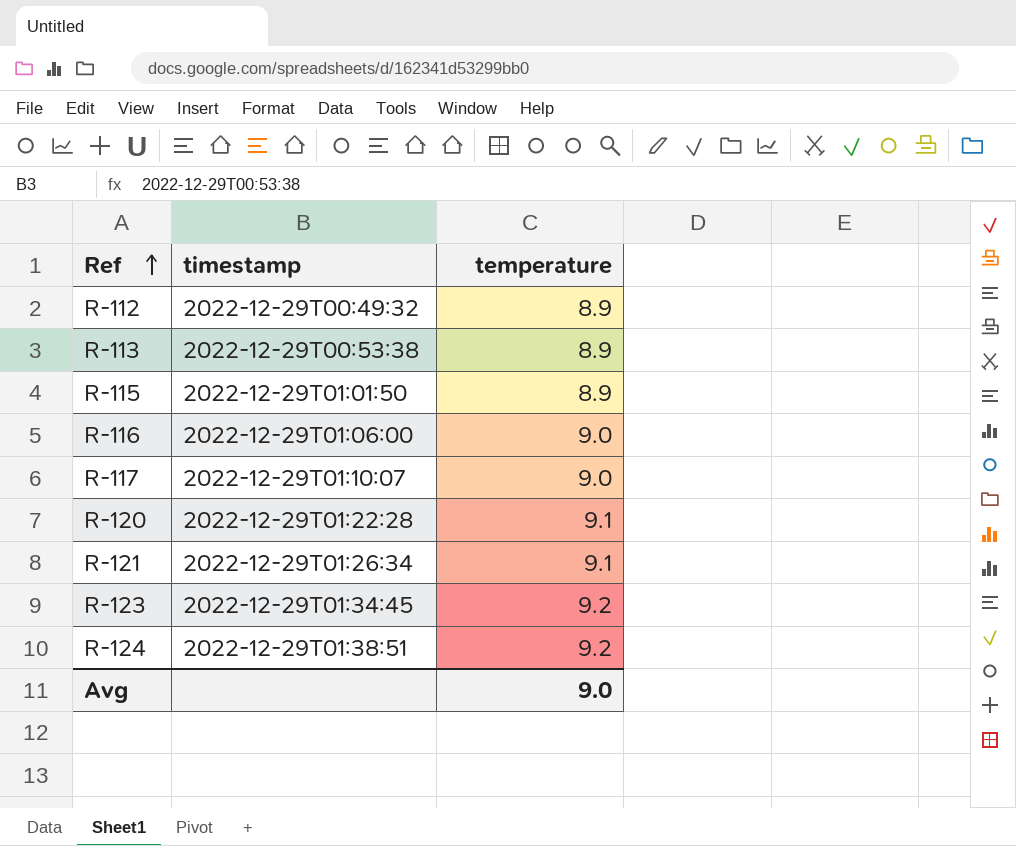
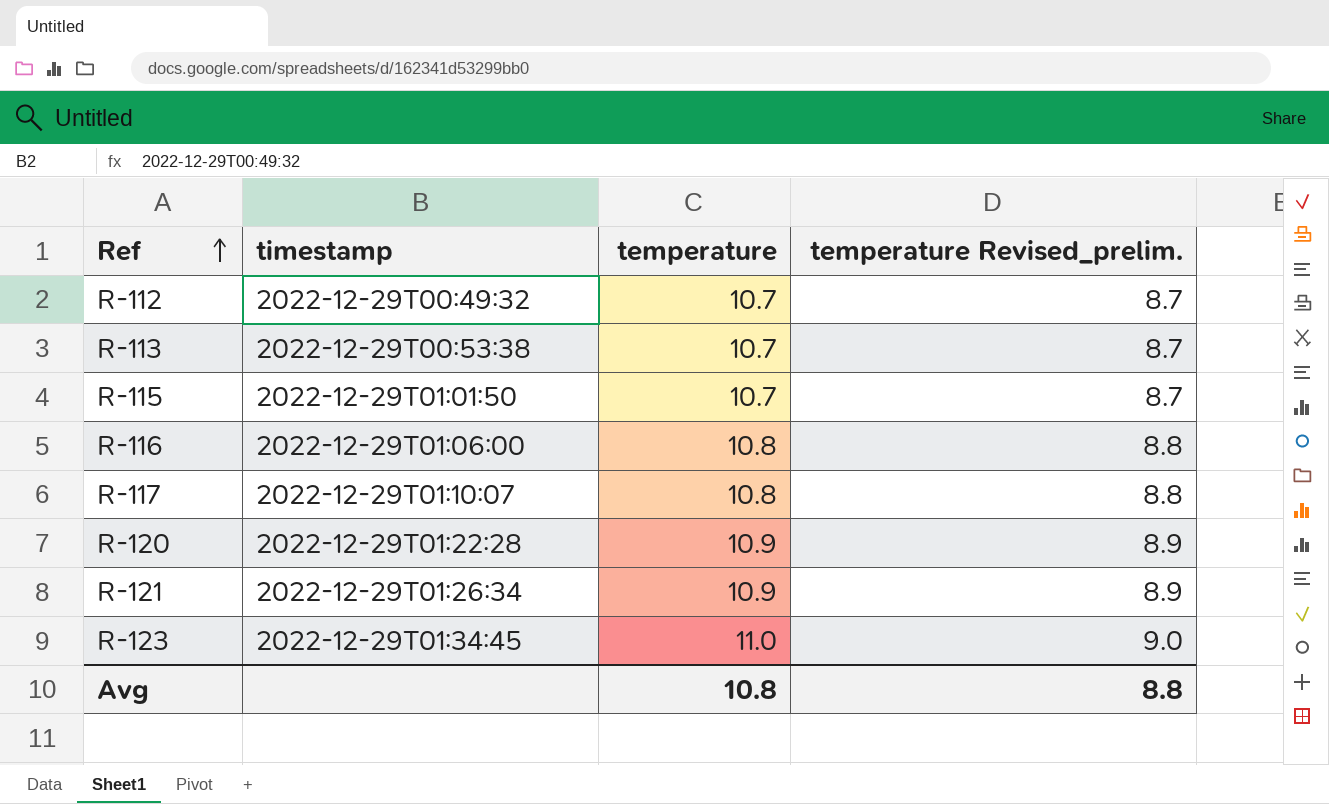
column temperature Revised_prelim. | formula: none -> [temperature] - 2
row R-124: 2022-12-29T01:38:51 | 9.2 -> none
R-112 | temperature: 8.9 -> 10.7
R-113 | temperature: 8.9 -> 10.7
R-115 | temperature: 8.9 -> 10.7
R-116 | temperature: 9.0 -> 10.8
R-117 | temperature: 9.0 -> 10.8
R-120 | temperature: 9.1 -> 10.9
R-121 | temperature: 9.1 -> 10.9
R-123 | temperature: 9.2 -> 11.0
Avg | temperature: 9.0 -> 10.8

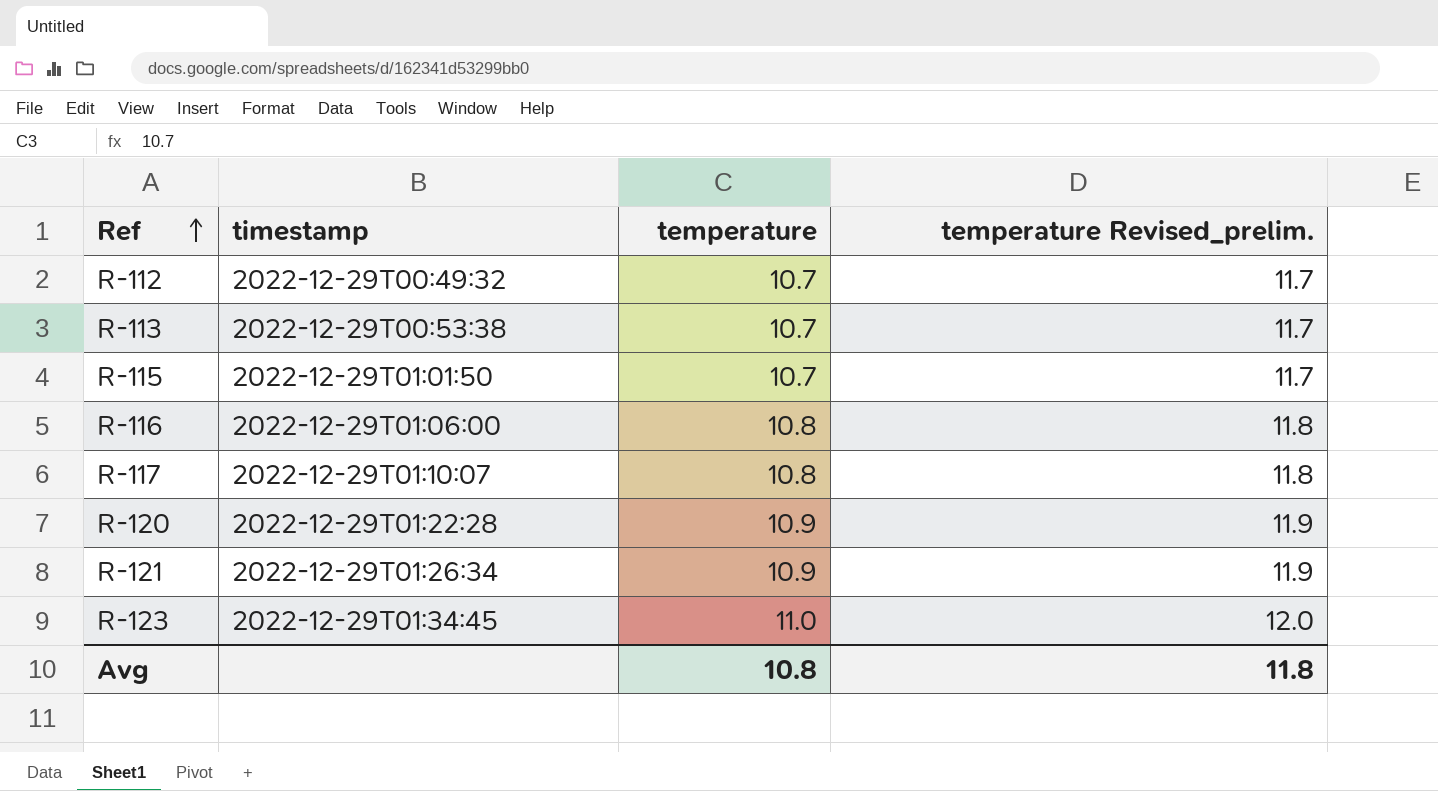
column temperature Revised_prelim. | formula: [temperature] - 2 -> [temperature] + 1
Avg | temperature Revised_prelim.: 8.8 -> 11.8

